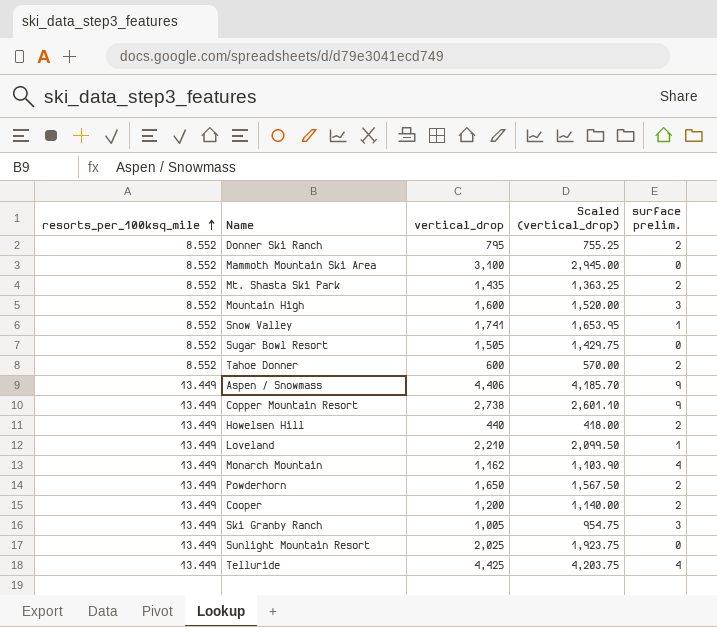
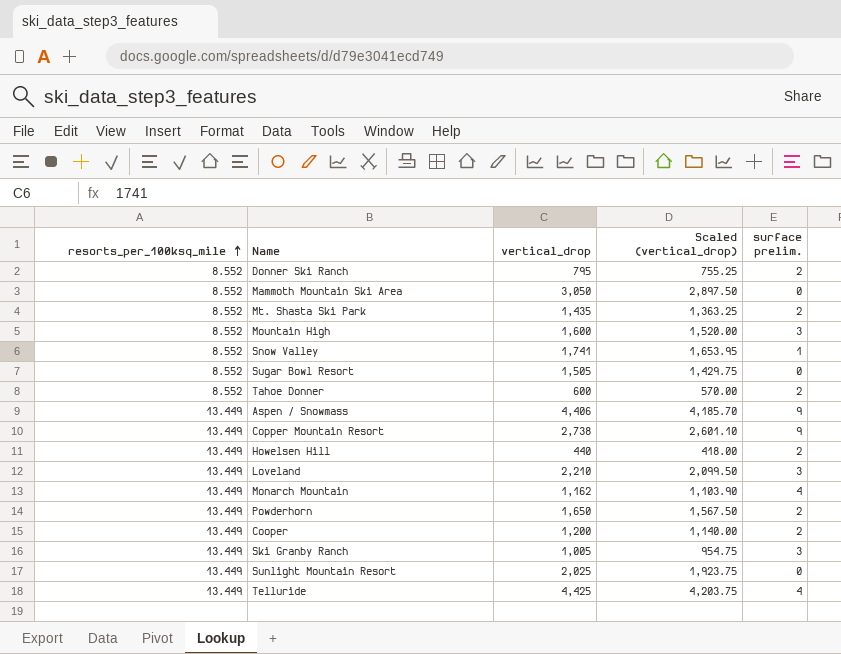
Mammoth Mountain Ski Area | vertical_drop: 3,100 -> 3,050
Mammoth Mountain Ski Area | Scaled (vertical_drop): 2,945.00 -> 2,897.50
Loveland | surface prelim.: 1 -> 3

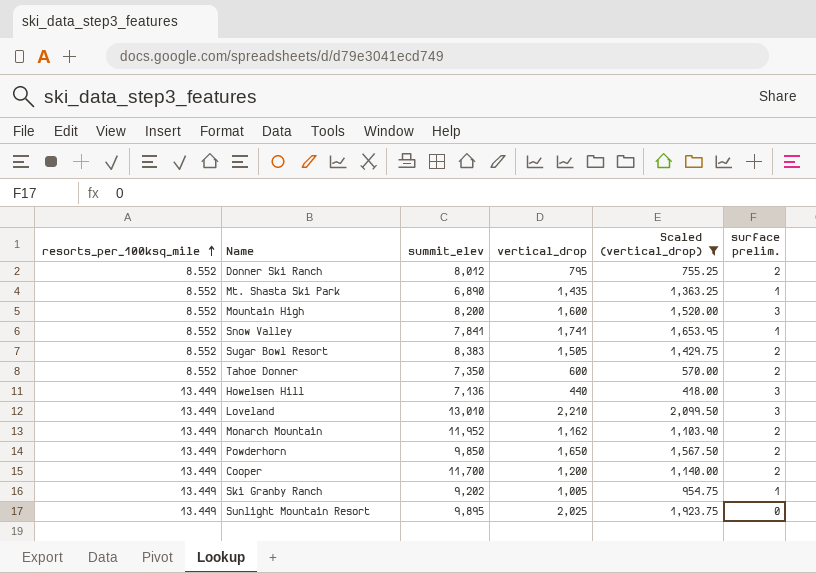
filter: none -> Scaled (vertical_drop) <= 2,099.50
column summit_elev | position: none -> 3
Mt. Shasta Ski Park | surface prelim.: 2 -> 1
Sugar Bowl Resort | surface prelim.: 0 -> 2
Howelsen Hill | surface prelim.: 2 -> 3
Monarch Mountain | surface prelim.: 4 -> 2
Ski Granby Ranch | surface prelim.: 3 -> 1

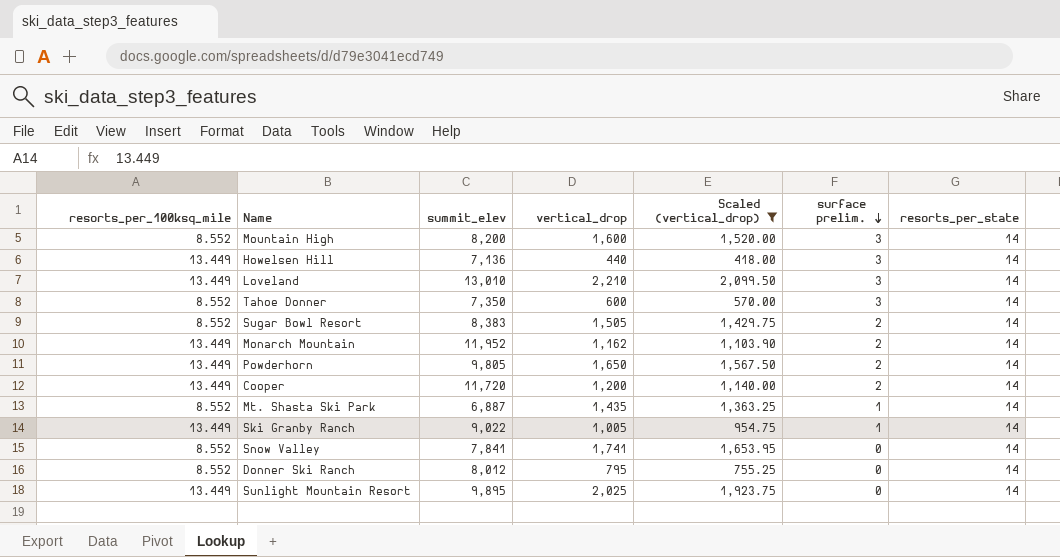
row order: resorts_per_100ksq_mile ascending -> surface prelim. descending
column resorts_per_state | position: none -> 7
Tahoe Donner | surface prelim.: 2 -> 3
Powderhorn | summit_elev: 9,850 -> 9,805
Cooper | summit_elev: 11,700 -> 11,720
Mt. Shasta Ski Park | summit_elev: 6,890 -> 6,887
Ski Granby Ranch | summit_elev: 9,202 -> 9,022
Snow Valley | surface prelim.: 1 -> 0
Donner Ski Ranch | surface prelim.: 2 -> 0

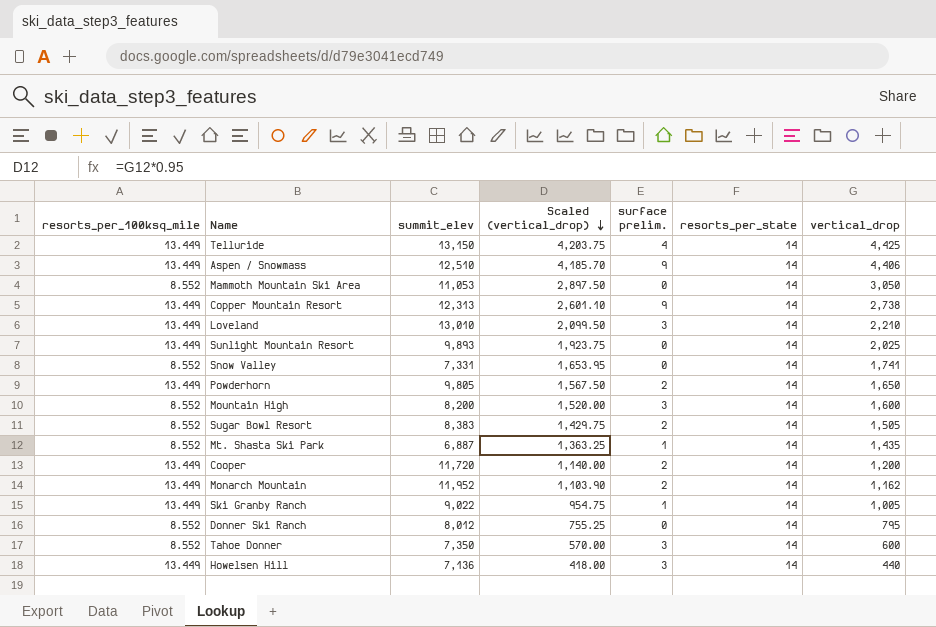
filter: Scaled (vertical_drop) <= 2,099.50 -> none
row order: surface prelim. descending -> Scaled (vertical_drop) descending
column vertical_drop | position: 4 -> 7
Sunlight Mountain Resort | summit_elev: 9,895 -> 9,893
Snow Valley | summit_elev: 7,841 -> 7,331

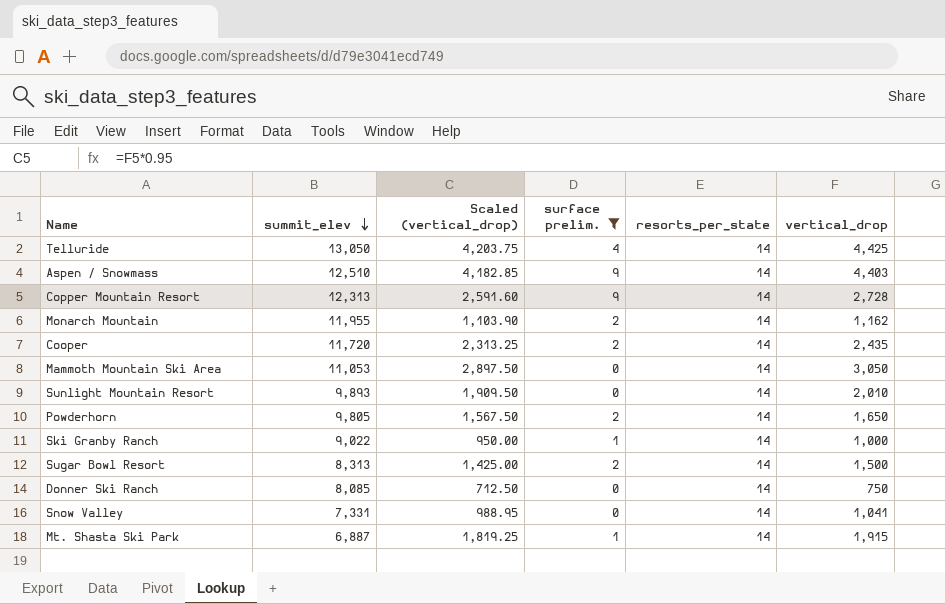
filter: none -> surface prelim. != 3
row order: Scaled (vertical_drop) descending -> summit_elev descending
column resorts_per_100ksq_mile | position: 1 -> none
Telluride | summit_elev: 13,150 -> 13,050
Aspen / Snowmass | Scaled (vertical_drop): 4,185.70 -> 4,182.85
Aspen / Snowmass | vertical_drop: 4,406 -> 4,403
Copper Mountain Resort | Scaled (vertical_drop): 2,601.10 -> 2,591.60
Copper Mountain Resort | vertical_drop: 2,738 -> 2,728
Monarch Mountain | summit_elev: 11,952 -> 11,955
Cooper | Scaled (vertical_drop): 1,140.00 -> 2,313.25
Cooper | vertical_drop: 1,200 -> 2,435
Sunlight Mountain Resort | Scaled (vertical_drop): 1,923.75 -> 1,909.50
Sunlight Mountain Resort | vertical_drop: 2,025 -> 2,010
Ski Granby Ranch | Scaled (vertical_drop): 954.75 -> 950.00
Ski Granby Ranch | vertical_drop: 1,005 -> 1,000
Sugar Bowl Resort | summit_elev: 8,383 -> 8,313
Sugar Bowl Resort | Scaled (vertical_drop): 1,429.75 -> 1,425.00
Sugar Bowl Resort | vertical_drop: 1,505 -> 1,500
Donner Ski Ranch | summit_elev: 8,012 -> 8,085
Donner Ski Ranch | Scaled (vertical_drop): 755.25 -> 712.50
Donner Ski Ranch | vertical_drop: 795 -> 750
Snow Valley | Scaled (vertical_drop): 1,653.95 -> 988.95
Snow Valley | vertical_drop: 1,741 -> 1,041
Mt. Shasta Ski Park | Scaled (vertical_drop): 1,363.25 -> 1,819.25
Mt. Shasta Ski Park | vertical_drop: 1,435 -> 1,915

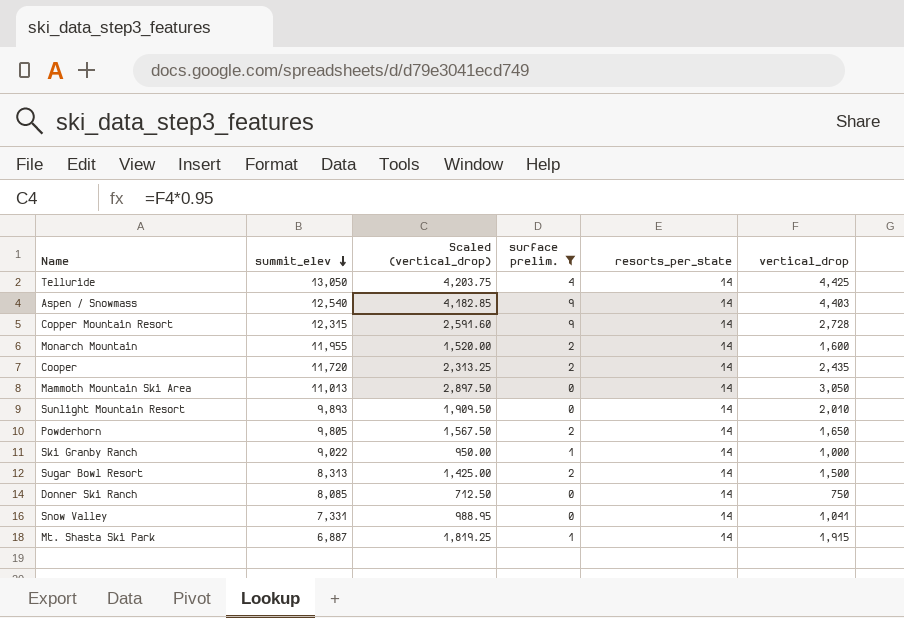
Aspen / Snowmass | summit_elev: 12,510 -> 12,540
Copper Mountain Resort | summit_elev: 12,313 -> 12,315
Monarch Mountain | Scaled (vertical_drop): 1,103.90 -> 1,520.00
Monarch Mountain | vertical_drop: 1,162 -> 1,600
Mammoth Mountain Ski Area | summit_elev: 11,053 -> 11,013

